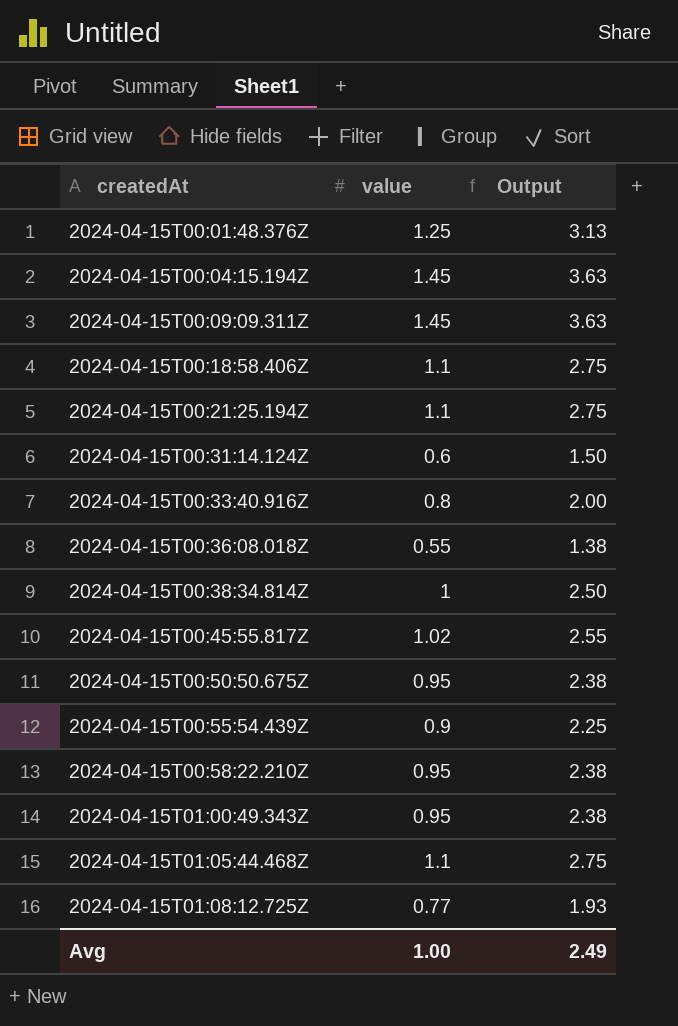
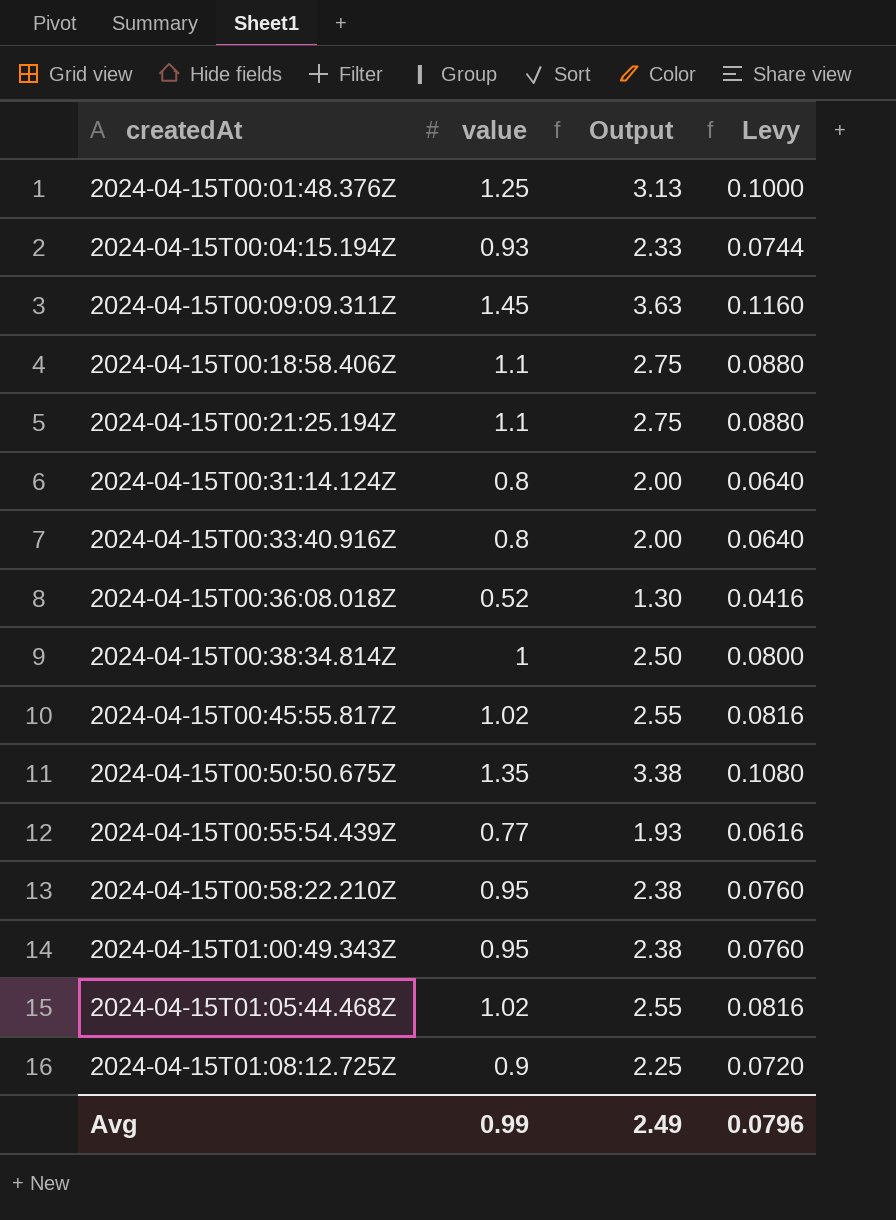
column Levy | formula: none -> [value] * 0.08
2024-04-15T00:04:15.194Z | value: 1.45 -> 0.93
2024-04-15T00:04:15.194Z | Output: 3.63 -> 2.33
2024-04-15T00:31:14.124Z | value: 0.6 -> 0.8
2024-04-15T00:31:14.124Z | Output: 1.50 -> 2.00
2024-04-15T00:36:08.018Z | value: 0.55 -> 0.52
2024-04-15T00:36:08.018Z | Output: 1.38 -> 1.30
2024-04-15T00:50:50.675Z | value: 0.95 -> 1.35
2024-04-15T00:50:50.675Z | Output: 2.38 -> 3.38
2024-04-15T00:55:54.439Z | value: 0.9 -> 0.77
2024-04-15T00:55:54.439Z | Output: 2.25 -> 1.93
2024-04-15T01:05:44.468Z | value: 1.1 -> 1.02
2024-04-15T01:05:44.468Z | Output: 2.75 -> 2.55
2024-04-15T01:08:12.725Z | value: 0.77 -> 0.9
2024-04-15T01:08:12.725Z | Output: 1.93 -> 2.25
Avg | value: 1.00 -> 0.99

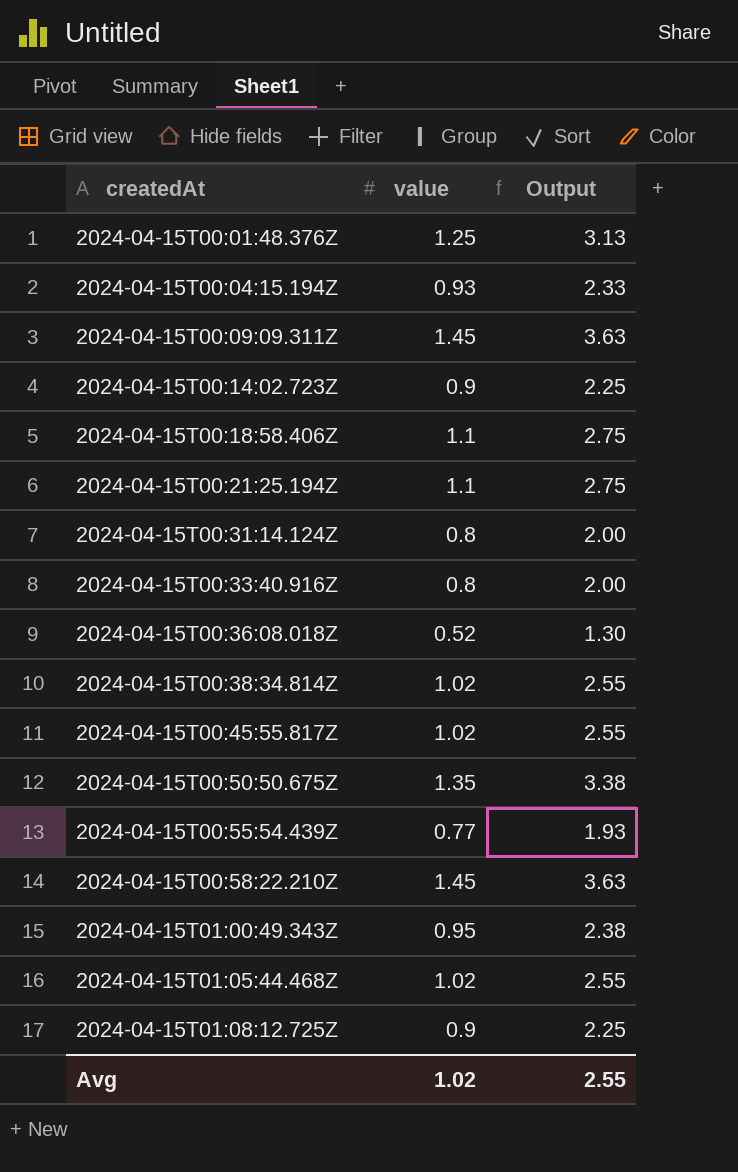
column Levy | formula: [value] * 0.08 -> none
row 2024-04-15T00:14:02.723Z: none -> 0.9 | 2.25
2024-04-15T00:38:34.814Z | value: 1 -> 1.02
2024-04-15T00:38:34.814Z | Output: 2.50 -> 2.55
2024-04-15T00:58:22.210Z | value: 0.95 -> 1.45
2024-04-15T00:58:22.210Z | Output: 2.38 -> 3.63
Avg | value: 0.99 -> 1.02
Avg | Output: 2.49 -> 2.55

